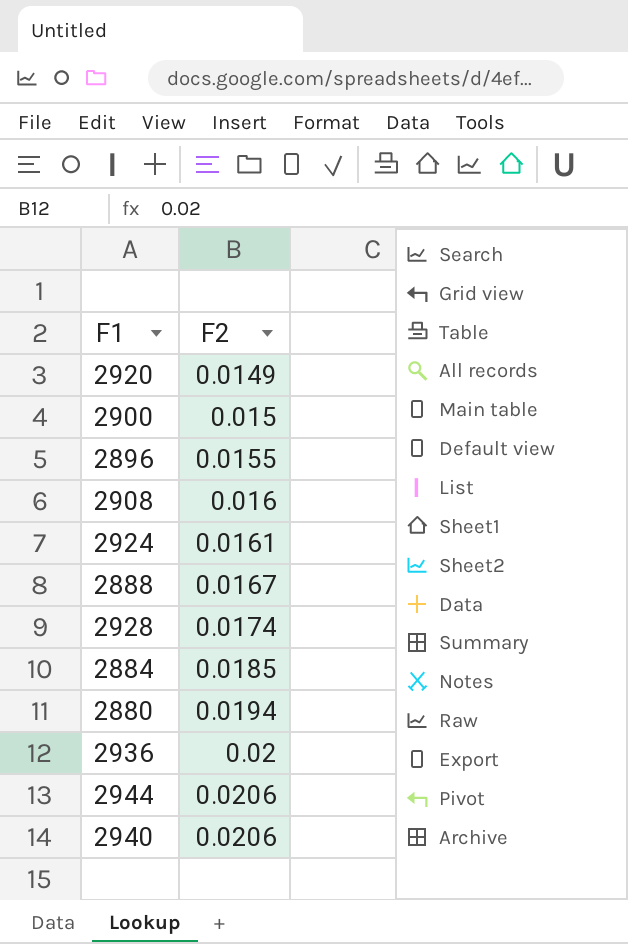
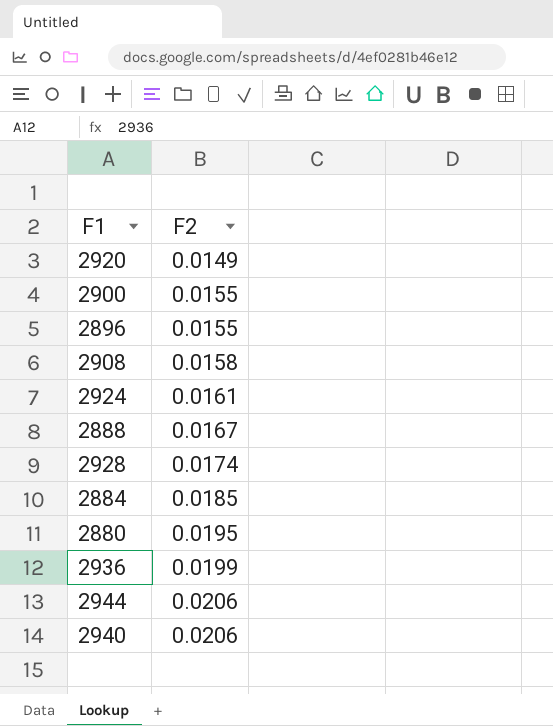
2900 | F2: 0.015 -> 0.0155
2908 | F2: 0.016 -> 0.0158
2880 | F2: 0.0194 -> 0.0195
2936 | F2: 0.02 -> 0.0199

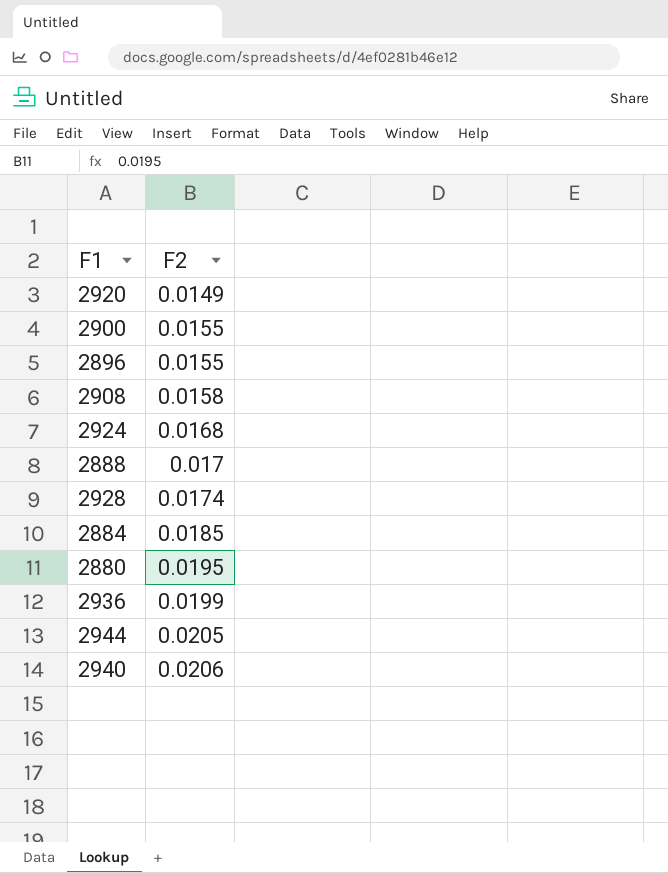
2924 | F2: 0.0161 -> 0.0168
2888 | F2: 0.0167 -> 0.017
2944 | F2: 0.0206 -> 0.0205

